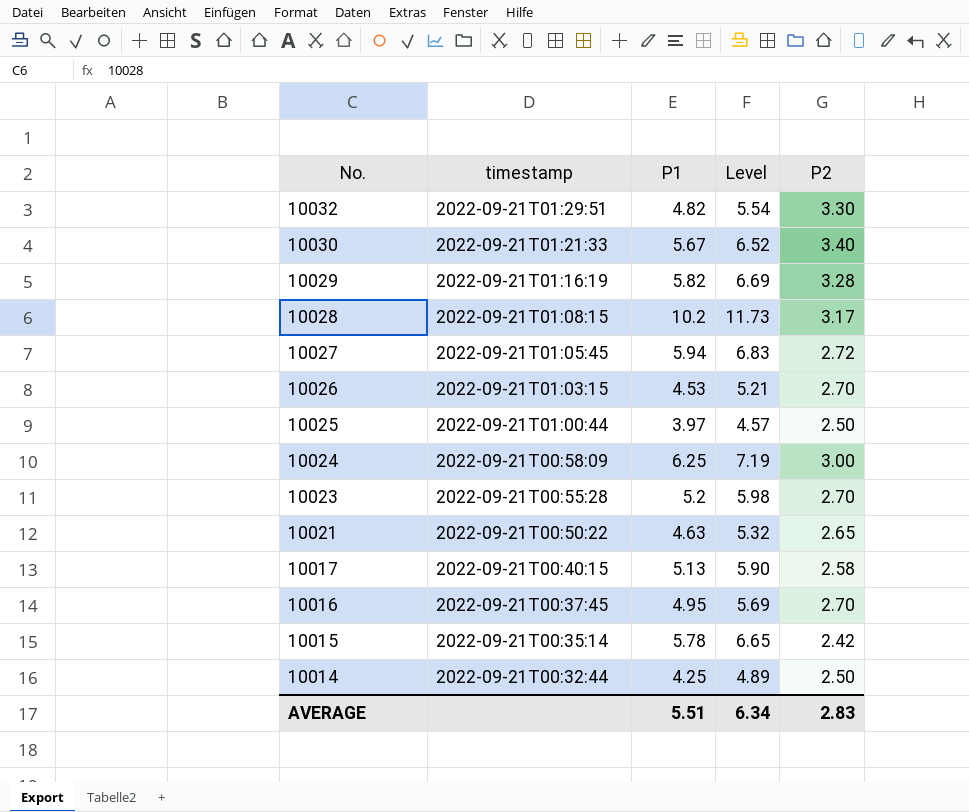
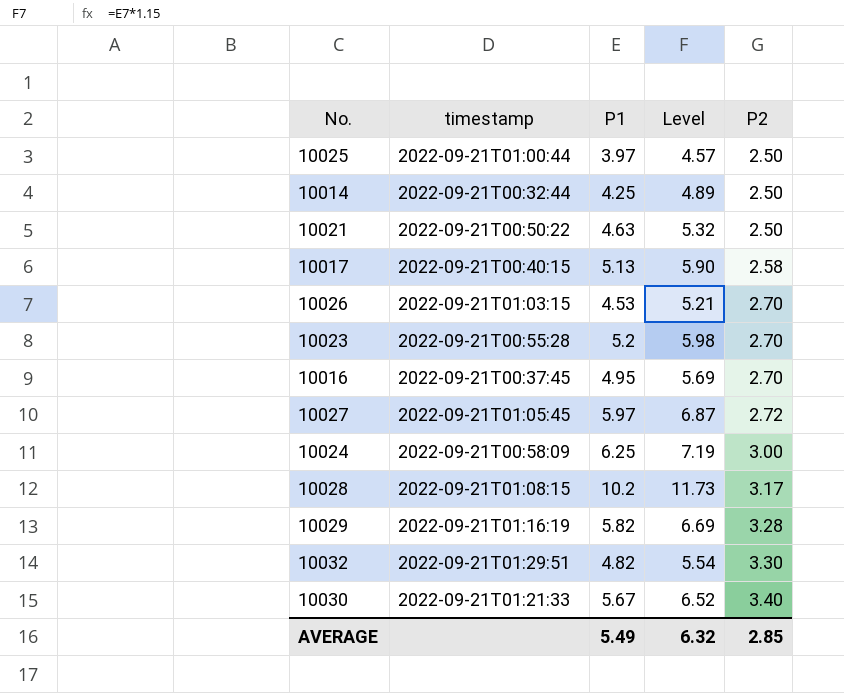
row order: No. descending -> P2 ascending
row 10015: 2022-09-21T00:35:14 | 5.78 | 6.65 | 2.42 -> none
10021 | P2: 2.65 -> 2.50
10027 | P1: 5.94 -> 5.97
10027 | Level: 6.83 -> 6.87
AVERAGE | P1: 5.51 -> 5.49
AVERAGE | Level: 6.34 -> 6.32
AVERAGE | P2: 2.83 -> 2.85

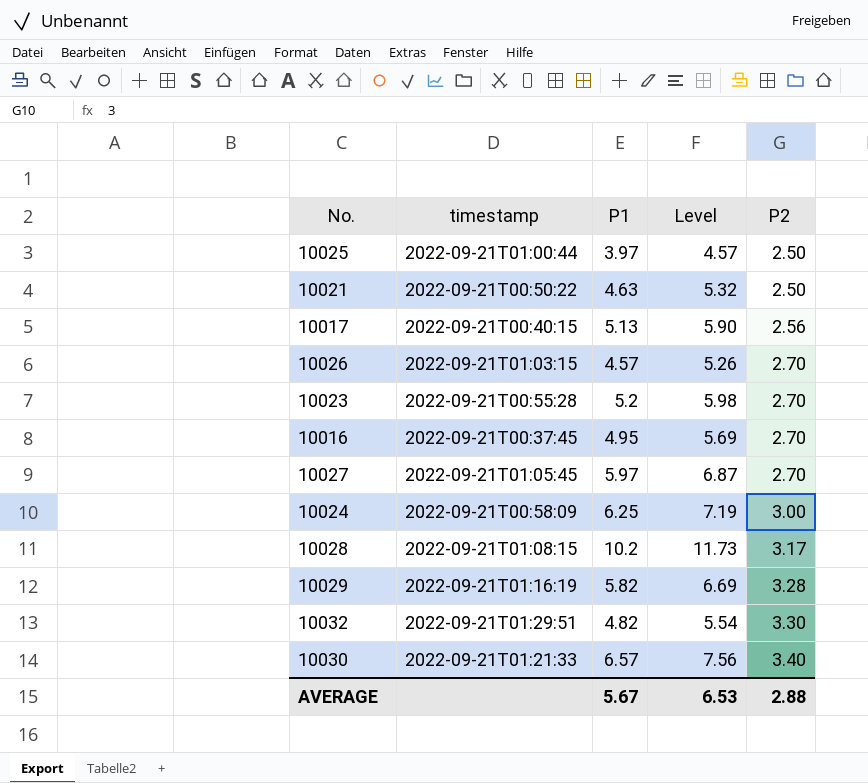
row 10014: 2022-09-21T00:32:44 | 4.25 | 4.89 | 2.50 -> none
10017 | P2: 2.58 -> 2.56
10026 | P1: 4.53 -> 4.57
10026 | Level: 5.21 -> 5.26
10027 | P2: 2.72 -> 2.70
10030 | P1: 5.67 -> 6.57
10030 | Level: 6.52 -> 7.56
AVERAGE | P1: 5.49 -> 5.67
AVERAGE | Level: 6.32 -> 6.53
AVERAGE | P2: 2.85 -> 2.88

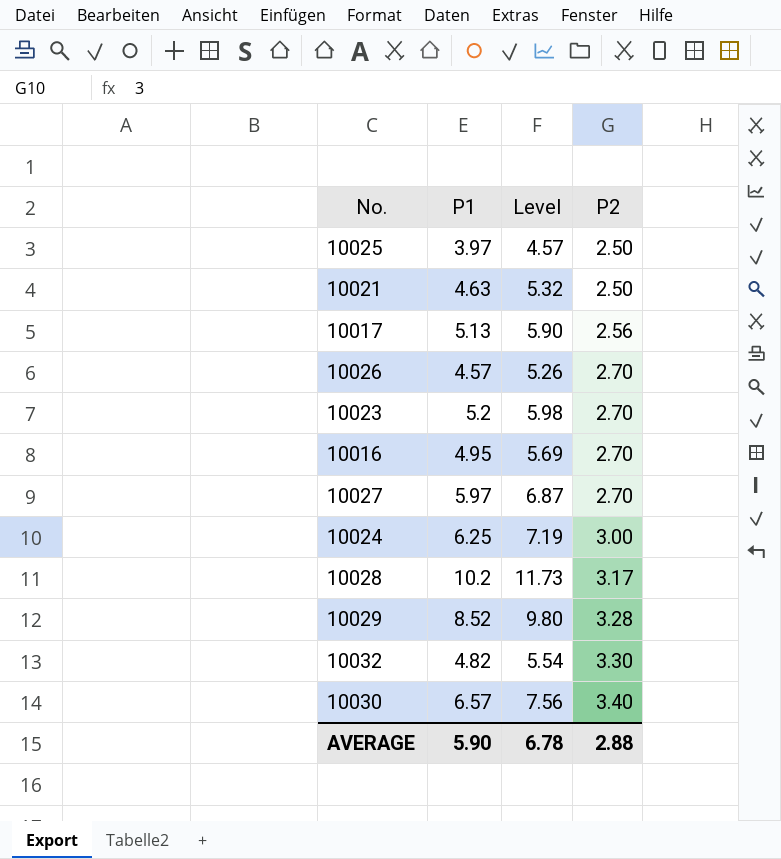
column timestamp | position: 2 -> none
10029 | P1: 5.82 -> 8.52
10029 | Level: 6.69 -> 9.80
AVERAGE | P1: 5.67 -> 5.90
AVERAGE | Level: 6.53 -> 6.78

